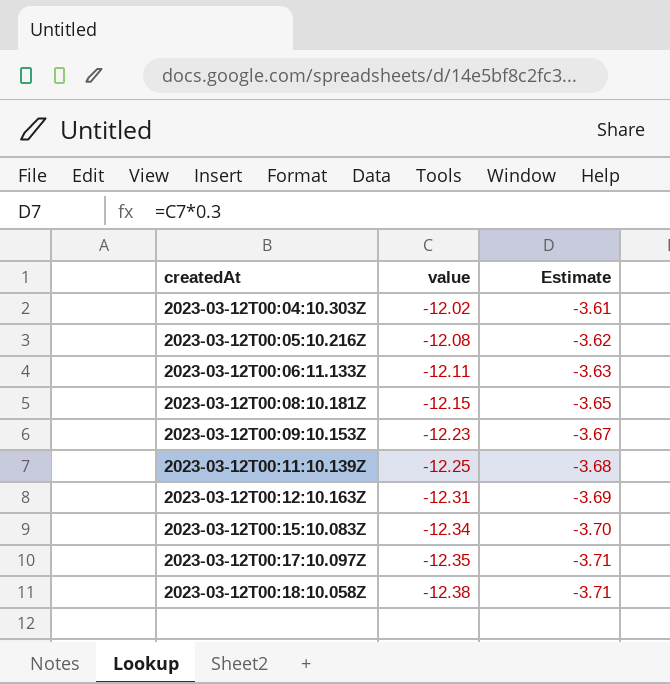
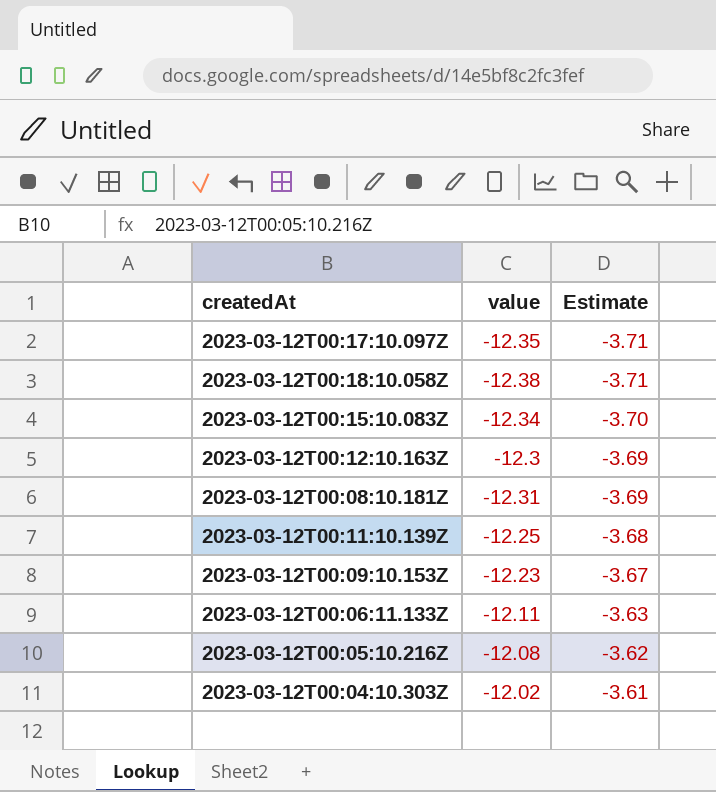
row order: createdAt ascending -> Estimate ascending
2023-03-12T00:12:10.163Z | value: -12.31 -> -12.3
2023-03-12T00:08:10.181Z | value: -12.15 -> -12.31
2023-03-12T00:08:10.181Z | Estimate: -3.65 -> -3.69

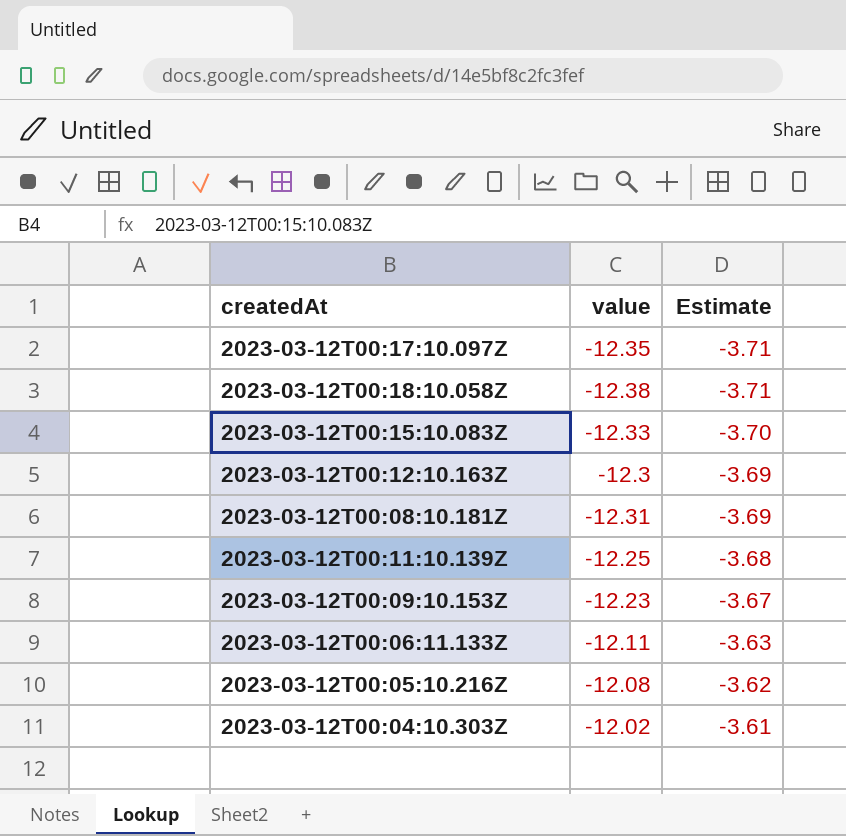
2023-03-12T00:15:10.083Z | value: -12.34 -> -12.33

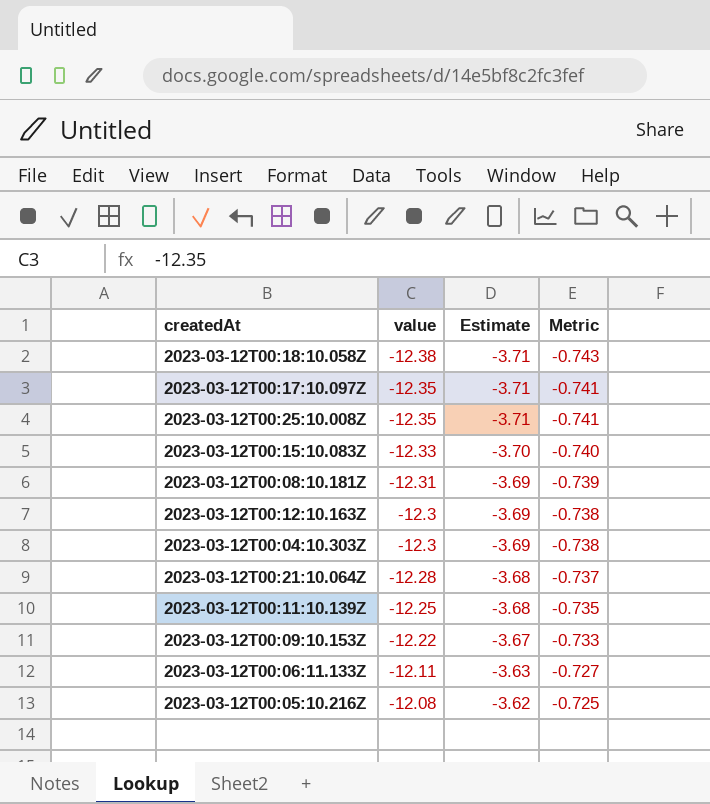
row order: Estimate ascending -> value ascending
column Metric | formula: none -> [value] * 0.06
row 2023-03-12T00:25:10.008Z: none -> -12.35 | -3.71 | -0.741
2023-03-12T00:04:10.303Z | value: -12.02 -> -12.3
2023-03-12T00:04:10.303Z | Estimate: -3.61 -> -3.69
row 2023-03-12T00:21:10.064Z: none -> -12.28 | -3.68 | -0.737
2023-03-12T00:09:10.153Z | value: -12.23 -> -12.22

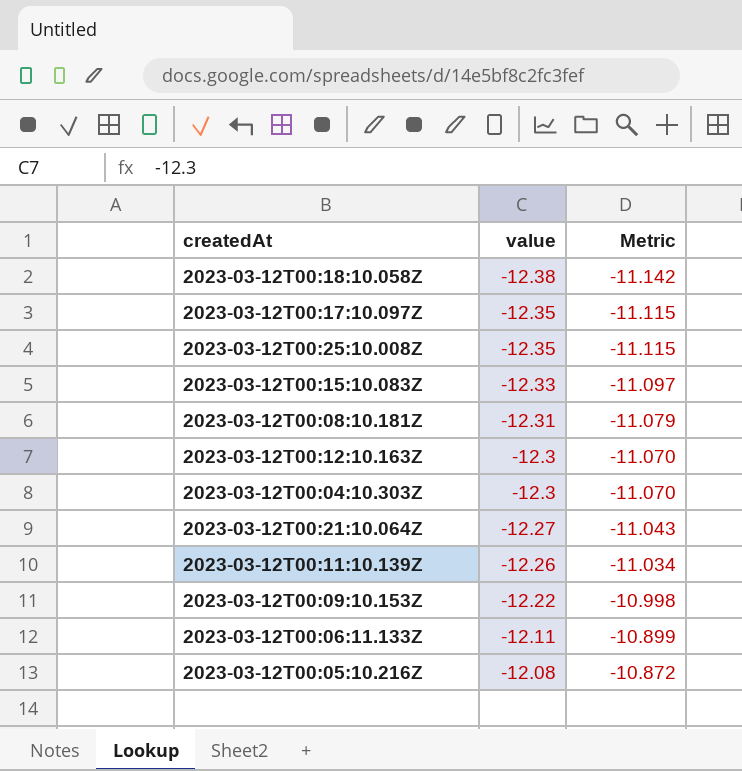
column Estimate | formula: [value] * 0.3 -> none
column Metric | formula: [value] * 0.06 -> [value] * 0.9
2023-03-12T00:21:10.064Z | value: -12.28 -> -12.27
2023-03-12T00:11:10.139Z | value: -12.25 -> -12.26

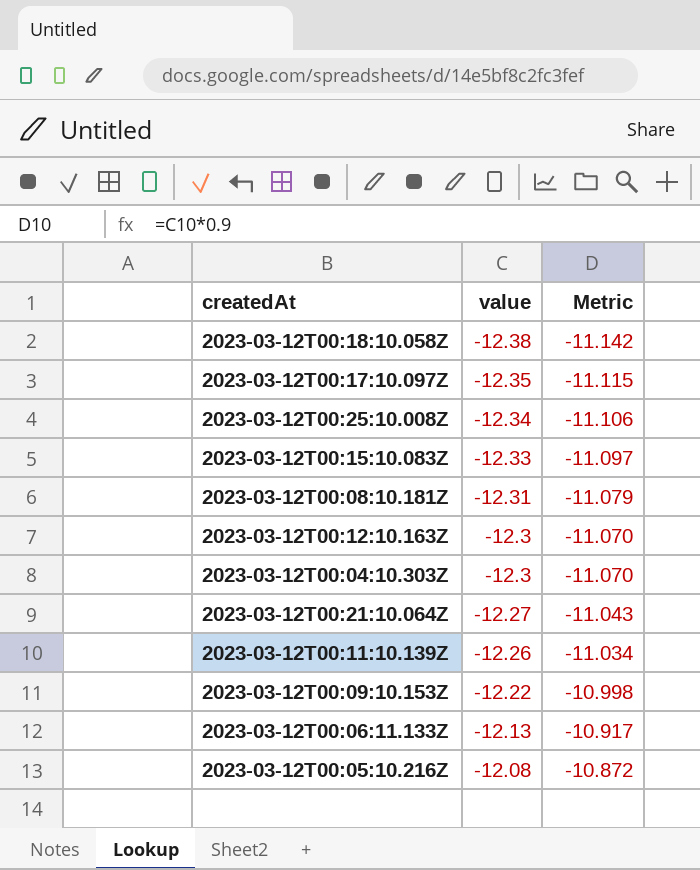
2023-03-12T00:25:10.008Z | value: -12.35 -> -12.34
2023-03-12T00:25:10.008Z | Metric: -11.115 -> -11.106
2023-03-12T00:06:11.133Z | value: -12.11 -> -12.13
2023-03-12T00:06:11.133Z | Metric: -10.899 -> -10.917

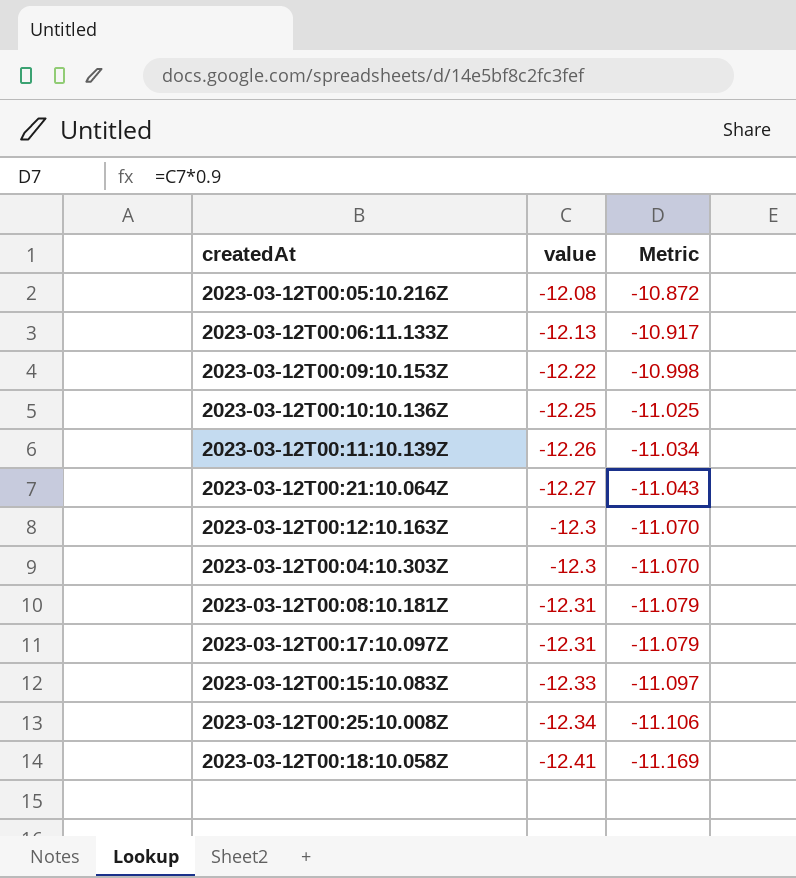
row order: value ascending -> value descending
row 2023-03-12T00:10:10.136Z: none -> -12.25 | -11.025
2023-03-12T00:17:10.097Z | value: -12.35 -> -12.31
2023-03-12T00:17:10.097Z | Metric: -11.115 -> -11.079
2023-03-12T00:18:10.058Z | value: -12.38 -> -12.41
2023-03-12T00:18:10.058Z | Metric: -11.142 -> -11.169

